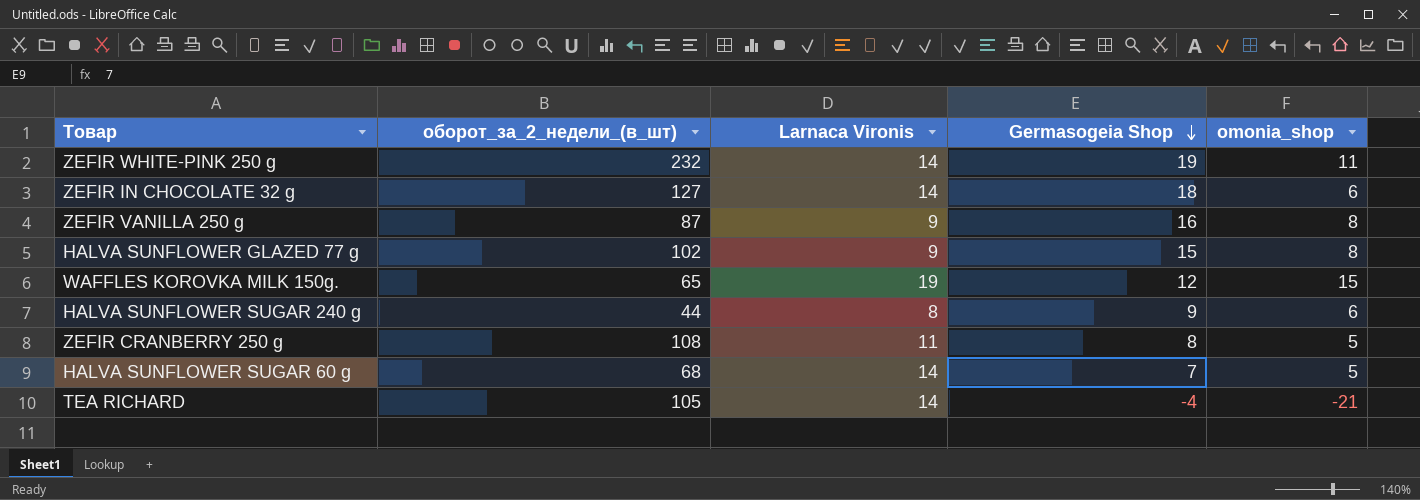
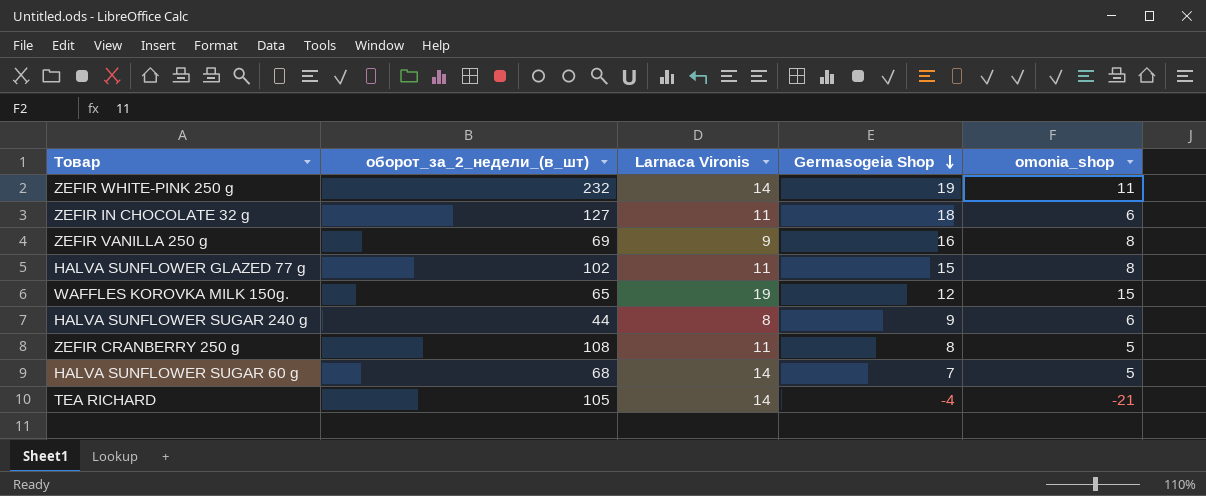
ZEFIR IN CHOCOLATE 32 g | Larnaca Vironis: 14 -> 11
ZEFIR VANILLA 250 g | оборот_за_2_недели_(в_шт): 87 -> 69
HALVA SUNFLOWER GLAZED 77 g | Larnaca Vironis: 9 -> 11

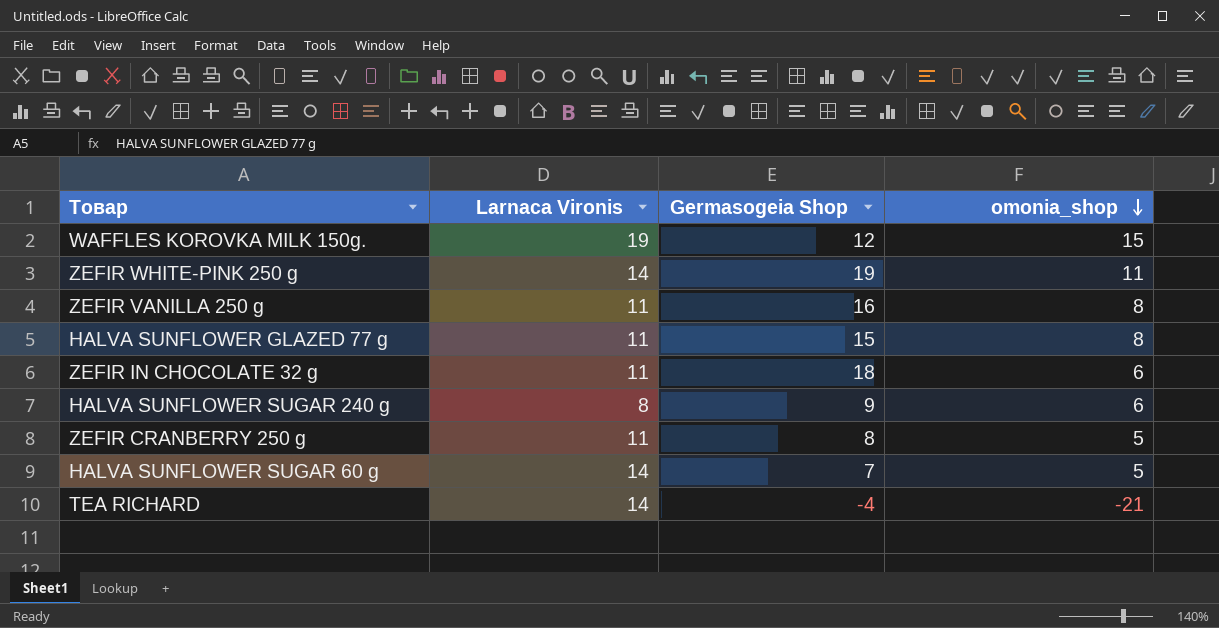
row order: Germasogeia Shop descending -> omonia_shop descending
column оборот_за_2_недели_(в_шт) | position: 2 -> none
ZEFIR VANILLA 250 g | Larnaca Vironis: 9 -> 11

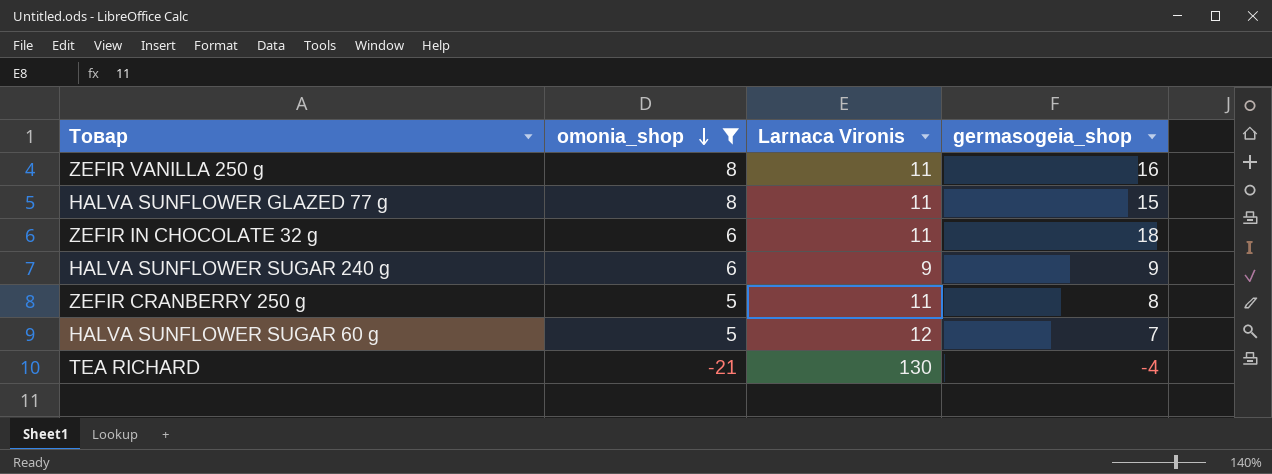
filter: none -> omonia_shop <= 8
column omonia_shop | position: 4 -> 2
column name: Germasogeia Shop -> germasogeia_shop
HALVA SUNFLOWER SUGAR 240 g | Larnaca Vironis: 8 -> 9
HALVA SUNFLOWER SUGAR 60 g | Larnaca Vironis: 14 -> 12
TEA RICHARD | Larnaca Vironis: 14 -> 130

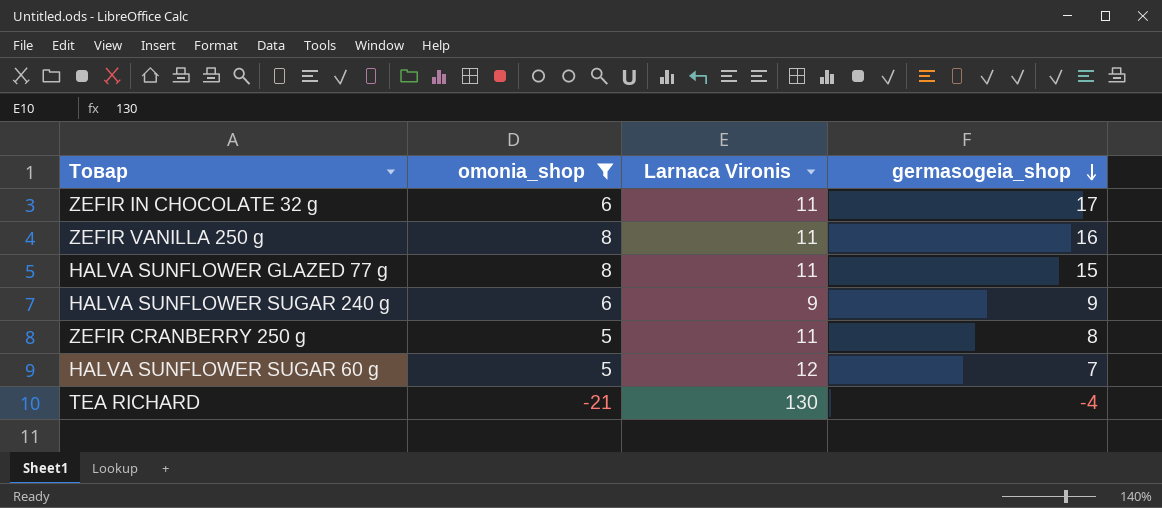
row order: omonia_shop descending -> germasogeia_shop descending
ZEFIR IN CHOCOLATE 32 g | germasogeia_shop: 18 -> 17

